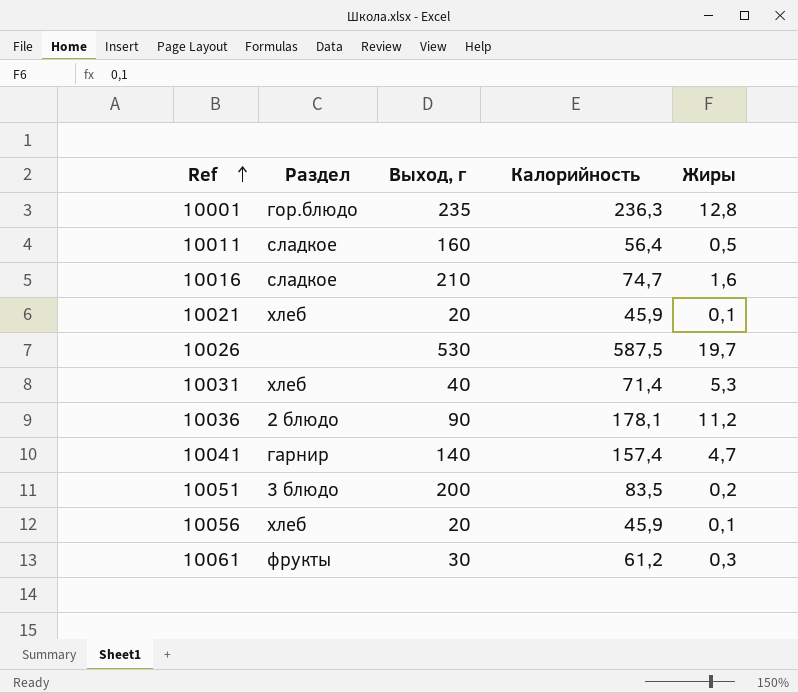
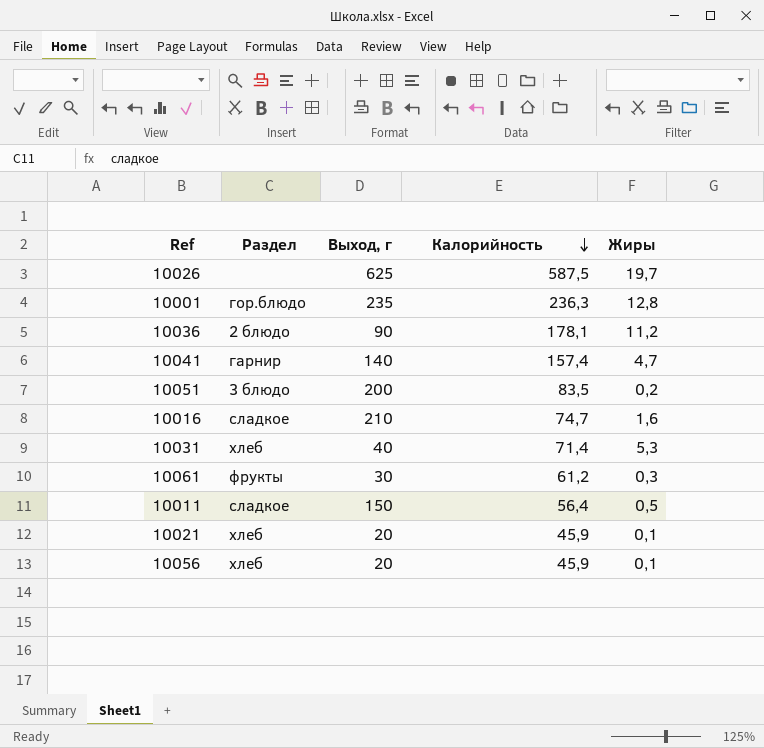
row order: Ref ascending -> Калорийность descending
10026 | Выход, г: 530 -> 625
10011 | Выход, г: 160 -> 150

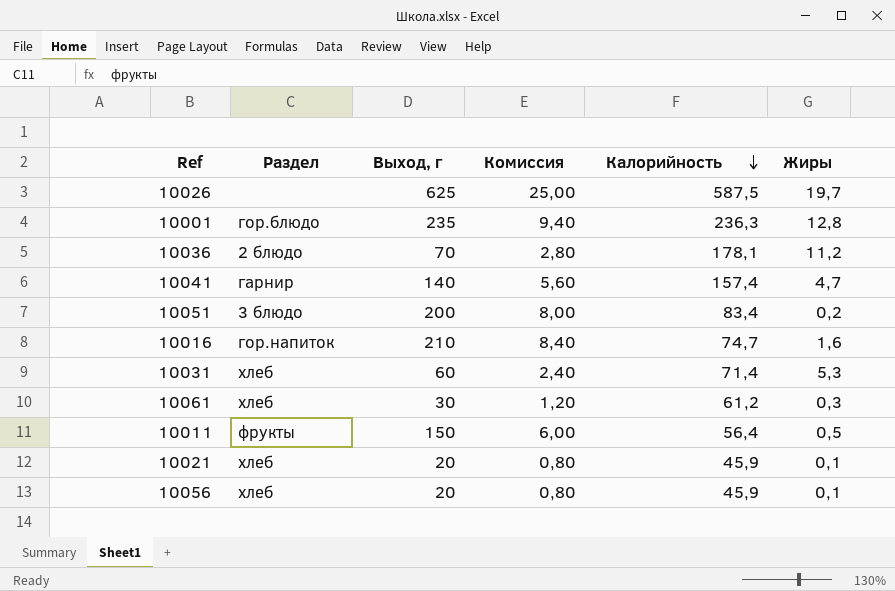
column Комиссия | formula: none -> [Выход, г] * 0,04
10036 | Выход, г: 90 -> 70
10051 | Калорийность: 83,5 -> 83,4
10016 | Раздел: сладкое -> гор.напиток
10031 | Выход, г: 40 -> 60
10061 | Раздел: фрукты -> хлеб
10011 | Раздел: сладкое -> фрукты

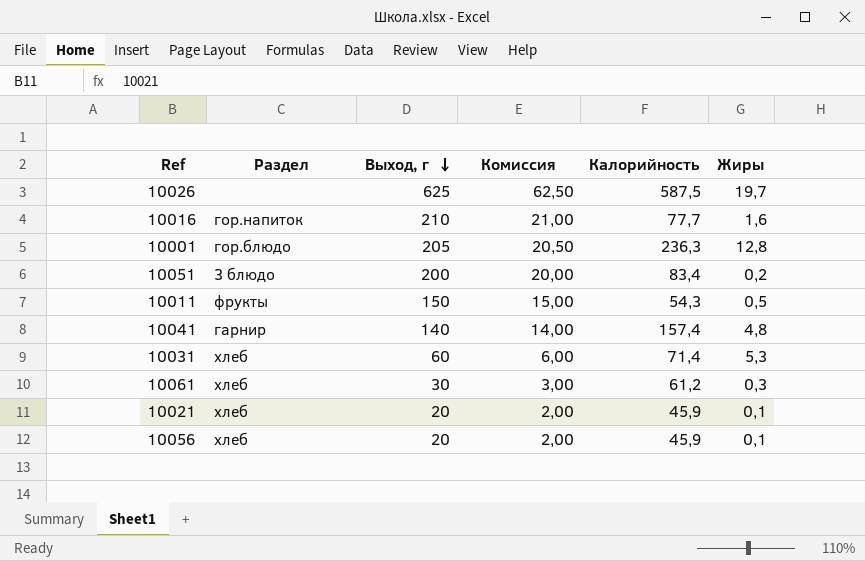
row order: Калорийность descending -> Выход, г descending
column Комиссия | formula: [Выход, г] * 0,04 -> [Выход, г] * 0,1
row 10036: 2 блюдо | 70 | 2,80 | 178,1 | 11,2 -> none
10016 | Калорийность: 74,7 -> 77,7
10001 | Выход, г: 235 -> 205
10011 | Калорийность: 56,4 -> 54,3
10041 | Жиры: 4,7 -> 4,8

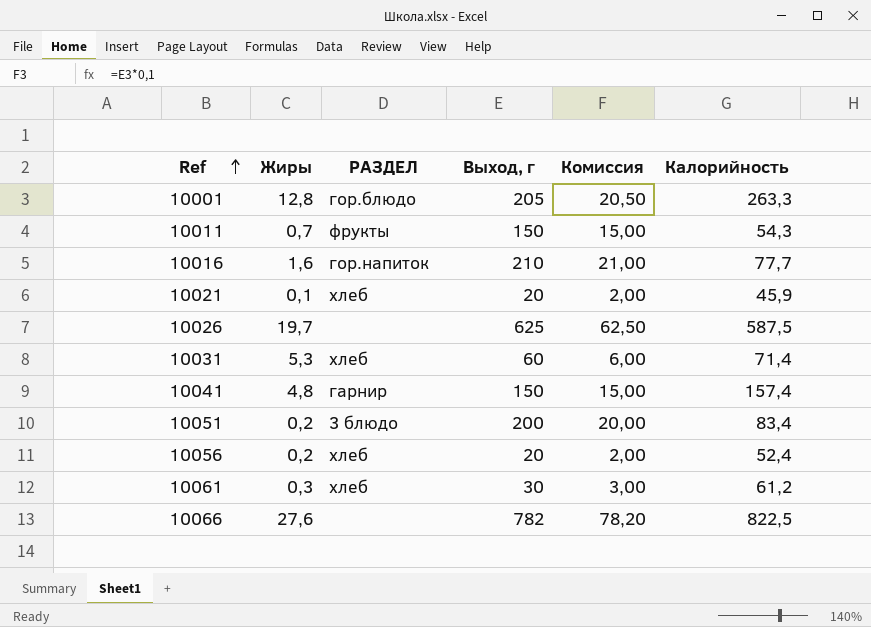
row order: Выход, г descending -> Ref ascending
column Жиры | position: 6 -> 2
column name: Раздел -> РАЗДЕЛ
10001 | Калорийность: 236,3 -> 263,3
10011 | Жиры: 0,5 -> 0,7
10041 | Выход, г: 140 -> 150
10041 | Комиссия: 14,00 -> 15,00
10056 | Жиры: 0,1 -> 0,2
10056 | Калорийность: 45,9 -> 52,4
row 10066: none -> 27,6 | none | 782 | 78,20 | 822,5

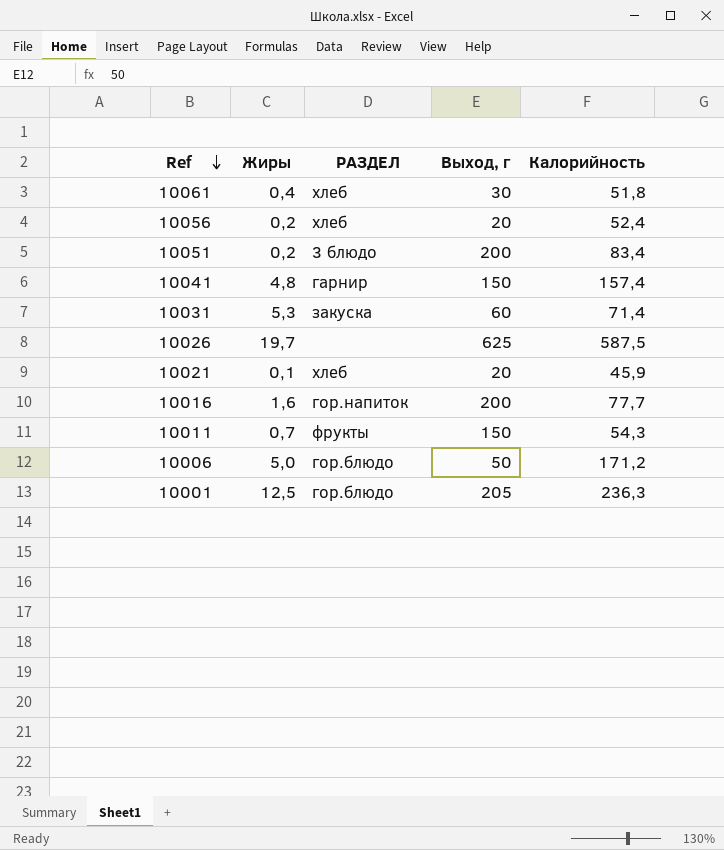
row order: Ref ascending -> Ref descending
column Комиссия | formula: [Выход, г] * 0,1 -> none
row 10066: 27,6 | none | 782 | 78,20 | 822,5 -> none
10061 | Жиры: 0,3 -> 0,4
10061 | Калорийность: 61,2 -> 51,8
10031 | РАЗДЕЛ: хлеб -> закуска
10016 | Выход, г: 210 -> 200
row 10006: none -> 5,0 | гор.блюдо | 50 | 171,2
10001 | Жиры: 12,8 -> 12,5
10001 | Калорийность: 263,3 -> 236,3

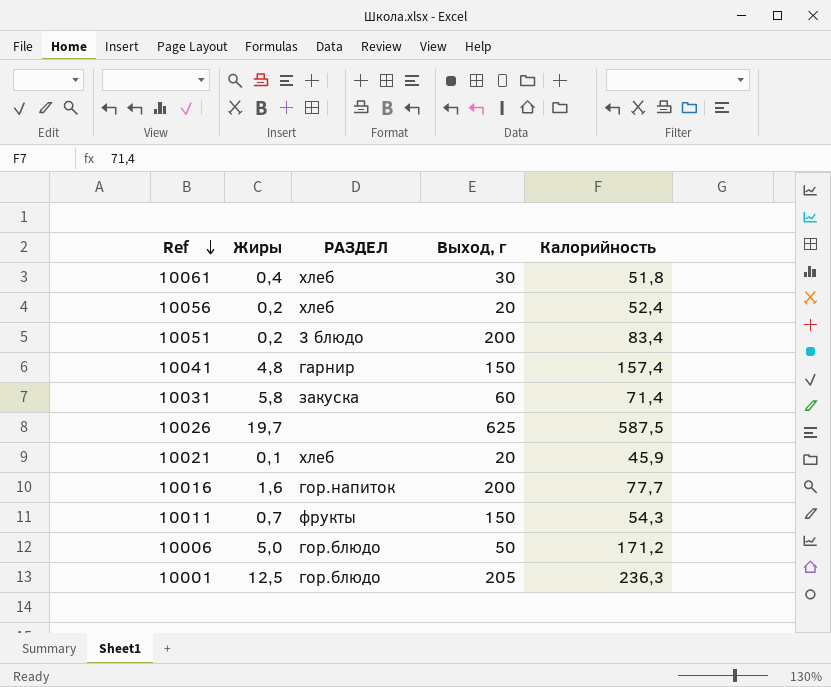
10031 | Жиры: 5,3 -> 5,8

